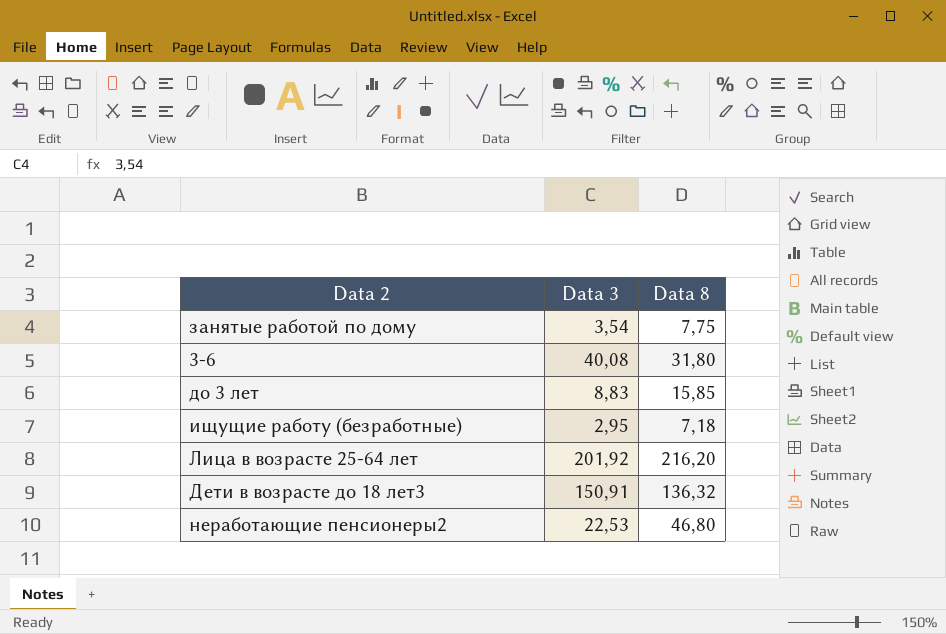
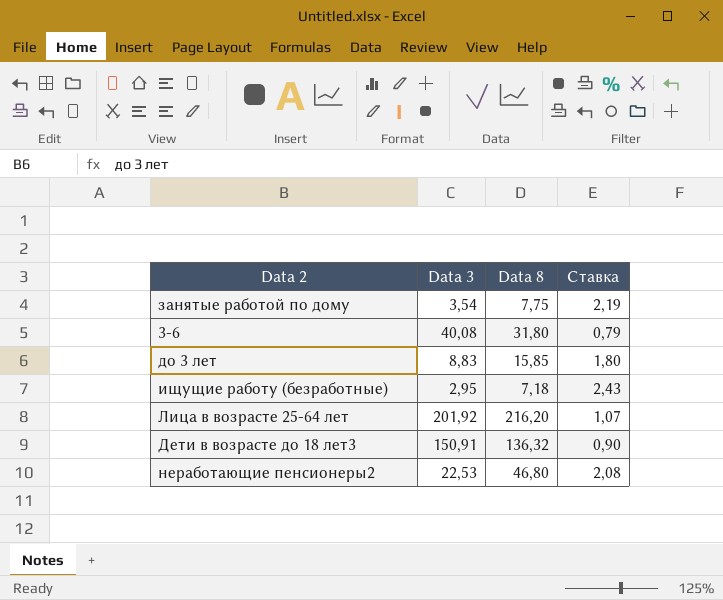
column Ставка | formula: none -> [Data 8] / [Data 3]

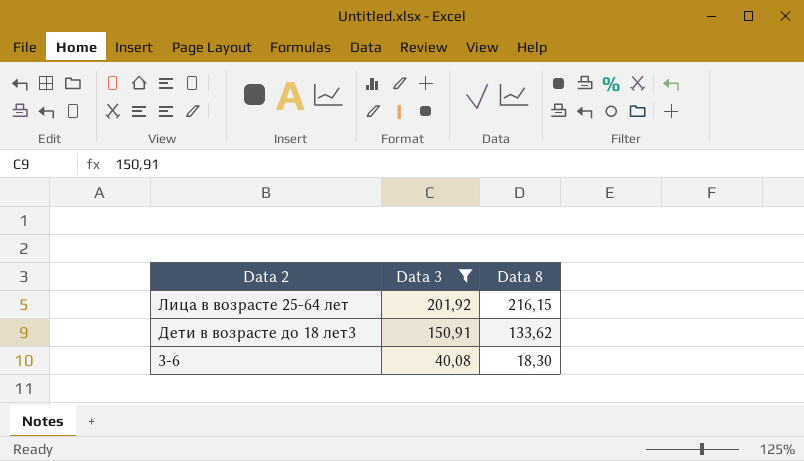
filter: none -> Data 3 >= 40,08
row order: none -> Data 2 descending
column Ставка | formula: [Data 8] / [Data 3] -> none
Лица в возрасте 25-64 лет | Data 8: 216,20 -> 216,15
Дети в возрасте до 18 лет3 | Data 8: 136,32 -> 133,62
3-6 | Data 8: 31,80 -> 18,30

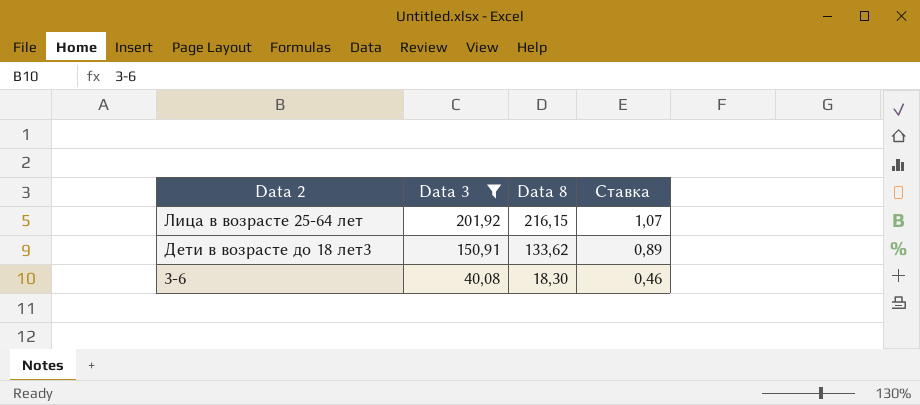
column Ставка | formula: none -> [Data 8] / [Data 3]

